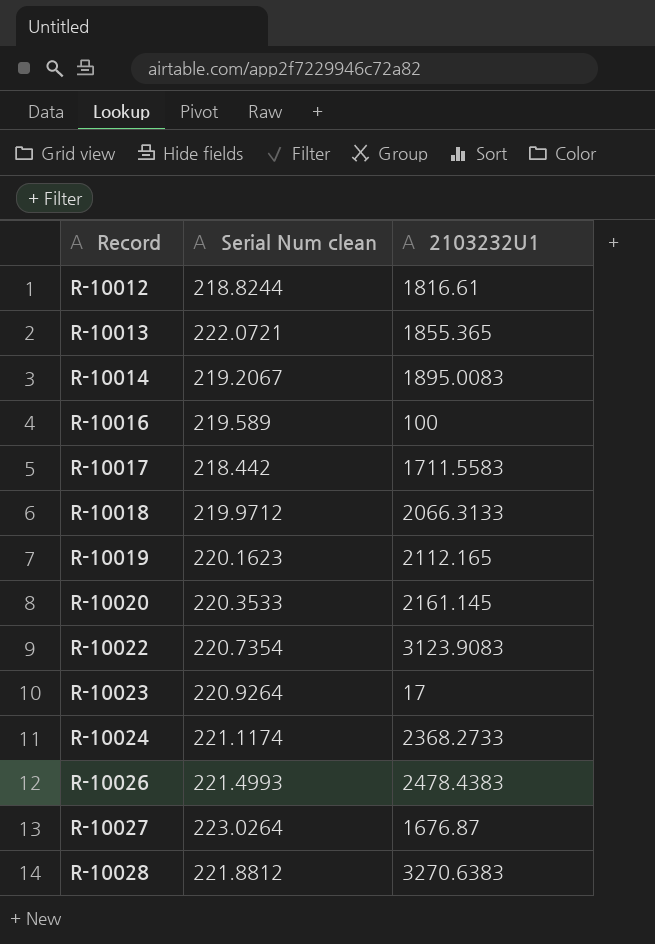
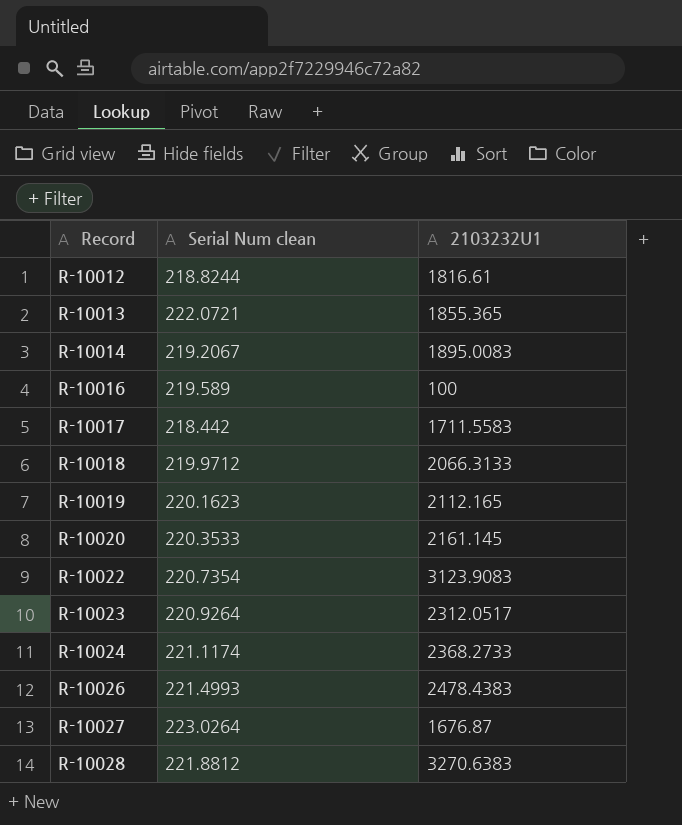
R-10023 | 2103232U1: 17 -> 2312.0517

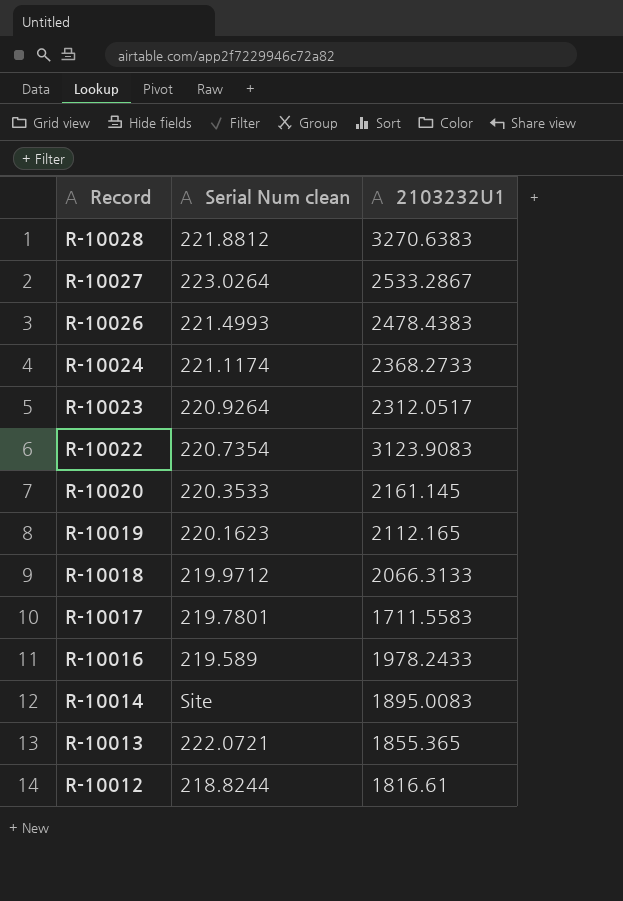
row order: Record ascending -> Record descending
R-10027 | 2103232U1: 1676.87 -> 2533.2867
R-10017 | Serial Num clean: 218.442 -> 219.7801
R-10016 | 2103232U1: 100 -> 1978.2433
R-10014 | Serial Num clean: 219.2067 -> Site

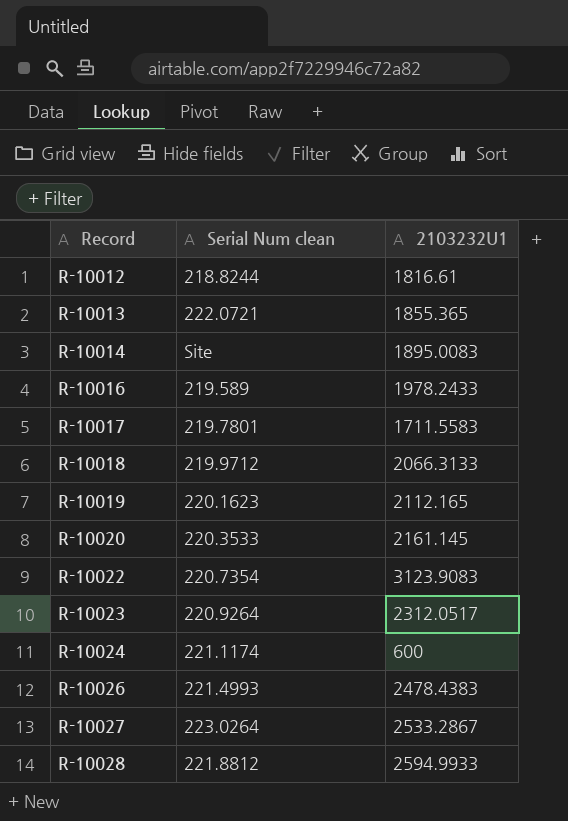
row order: Record descending -> Record ascending
R-10024 | 2103232U1: 2368.2733 -> 600
R-10028 | 2103232U1: 3270.6383 -> 2594.9933

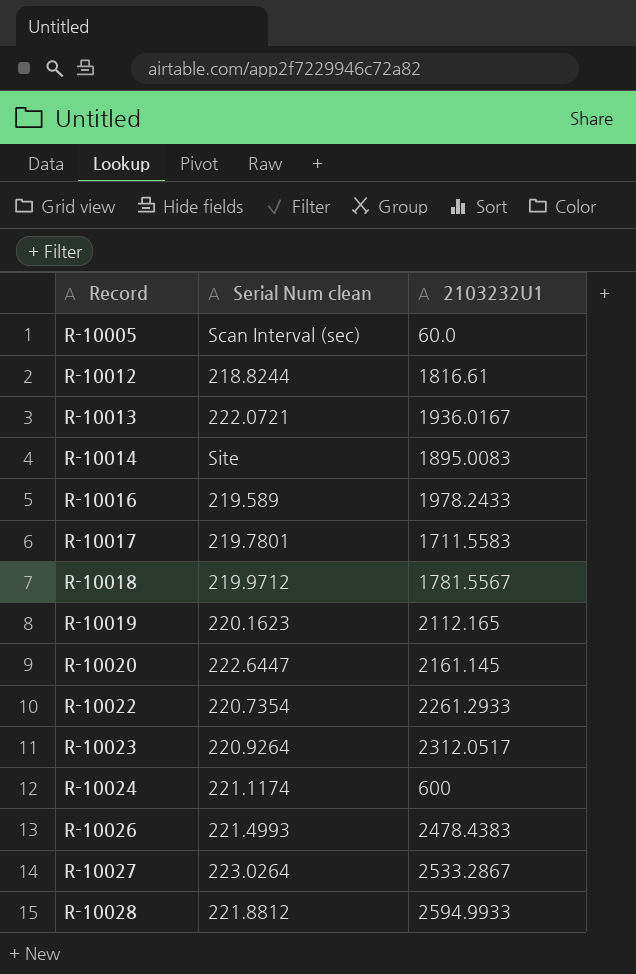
row R-10005: none -> Scan Interval (sec) | 60.0
R-10013 | 2103232U1: 1855.365 -> 1936.0167
R-10018 | 2103232U1: 2066.3133 -> 1781.5567
R-10020 | Serial Num clean: 220.3533 -> 222.6447
R-10022 | 2103232U1: 3123.9083 -> 2261.2933

